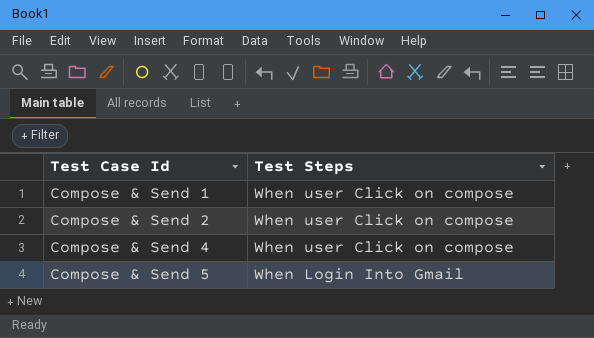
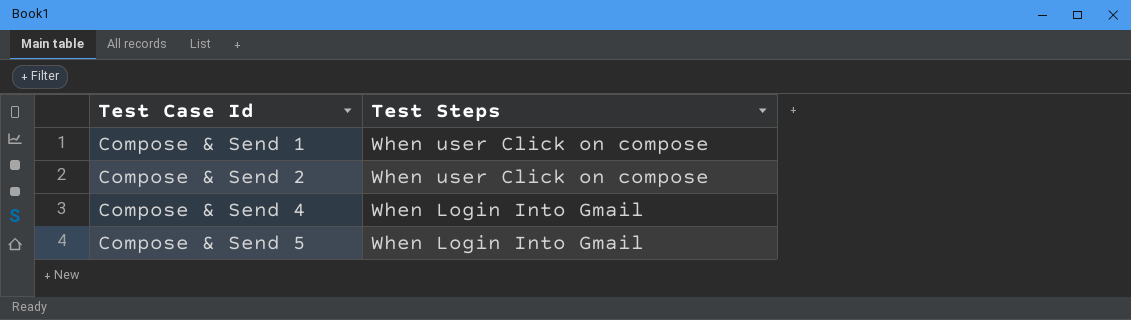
Compose & Send 4 | Test Steps: When user Click on compose -> When Login Into Gmail

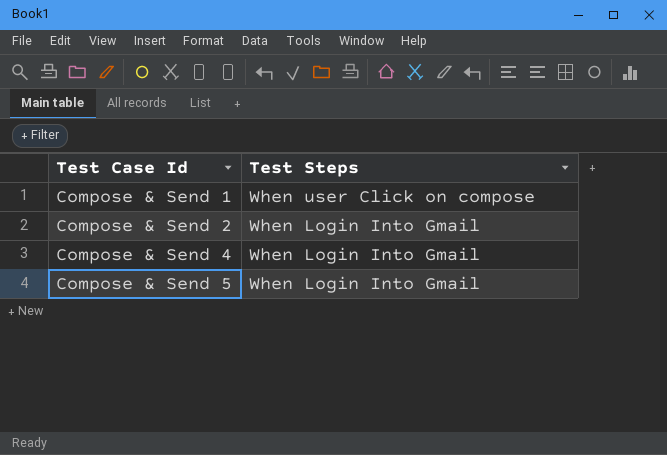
Compose & Send 2 | Test Steps: When user Click on compose -> When Login Into Gmail

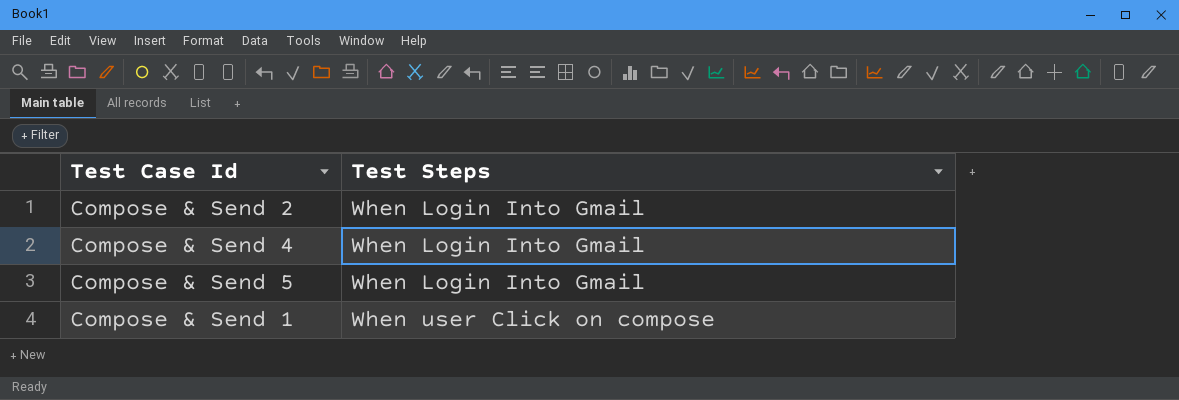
row order: Test Case Id ascending -> Test Steps ascending

